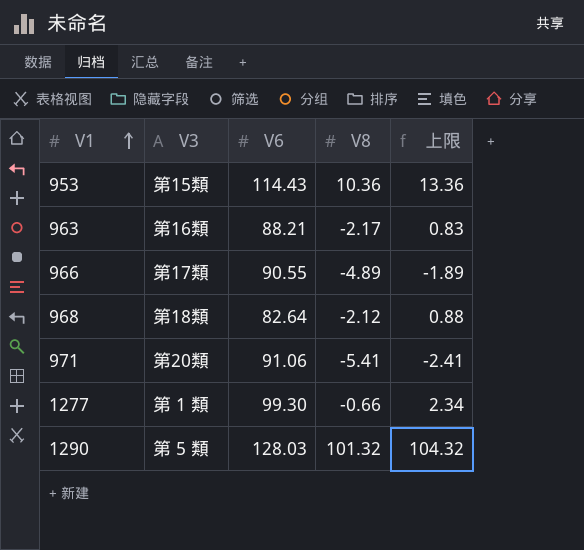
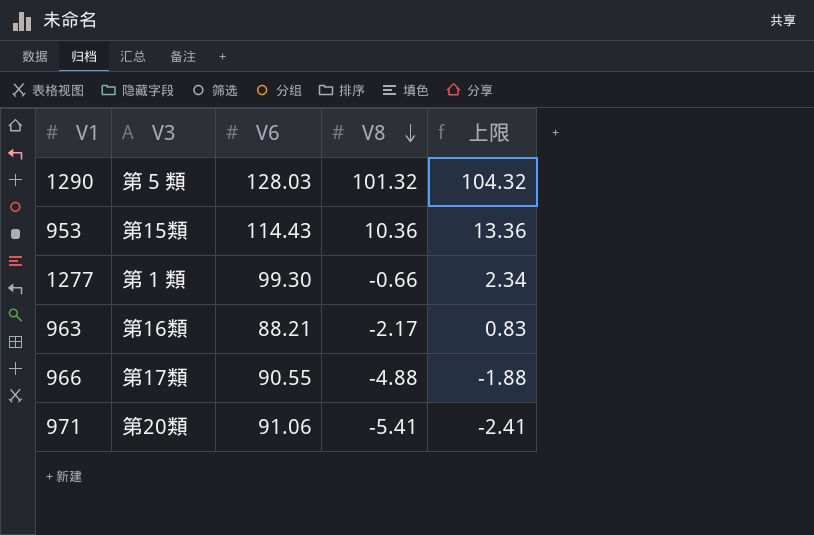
row order: V1 ascending -> V8 descending
row 968: 第18類 | 82.64 | -2.12 | 0.88 -> none
966 | V8: -4.89 -> -4.88
966 | 上限: -1.89 -> -1.88

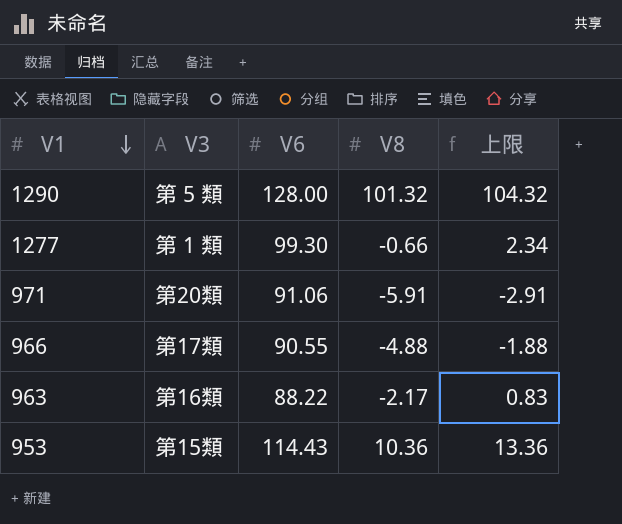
row order: V8 descending -> V1 descending
1290 | V6: 128.03 -> 128.00
971 | V8: -5.41 -> -5.91
971 | 上限: -2.41 -> -2.91
963 | V6: 88.21 -> 88.22

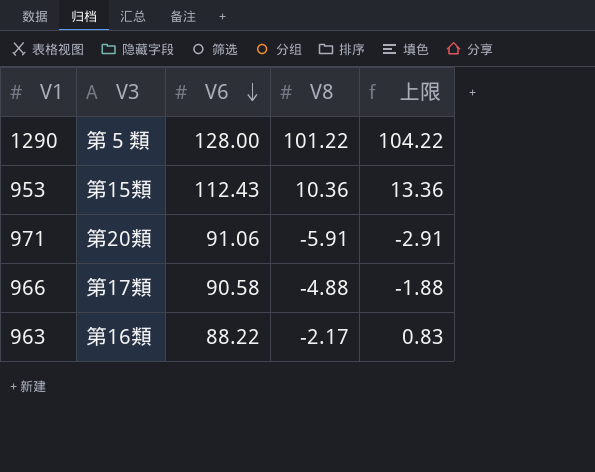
row order: V1 descending -> V6 descending
row 1277: 第 1 類 | 99.30 | -0.66 | 2.34 -> none
1290 | V8: 101.32 -> 101.22
1290 | 上限: 104.32 -> 104.22
953 | V6: 114.43 -> 112.43
966 | V6: 90.55 -> 90.58

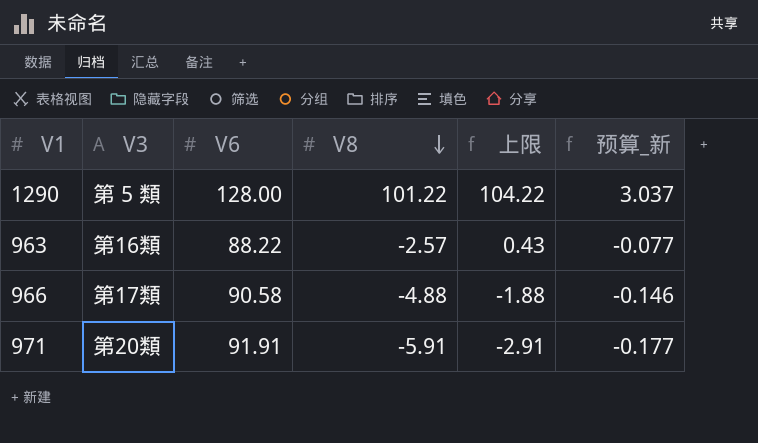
row order: V6 descending -> V8 descending
column 预算_新 | formula: none -> [V8] * 0.03
row 953: 第15類 | 112.43 | 10.36 | 13.36 -> none
963 | V8: -2.17 -> -2.57
963 | 上限: 0.83 -> 0.43
971 | V6: 91.06 -> 91.91

